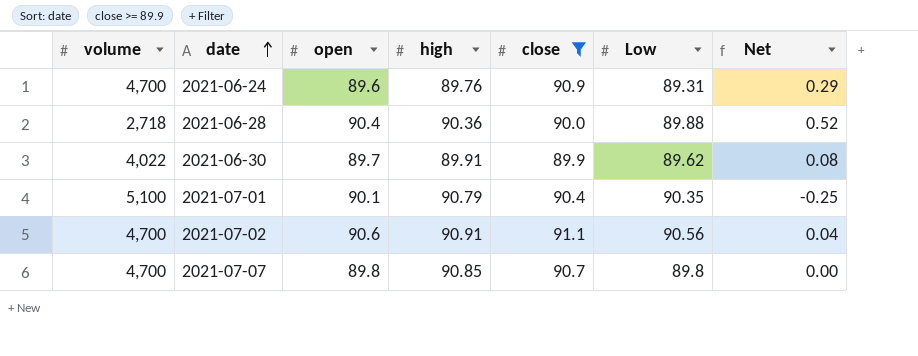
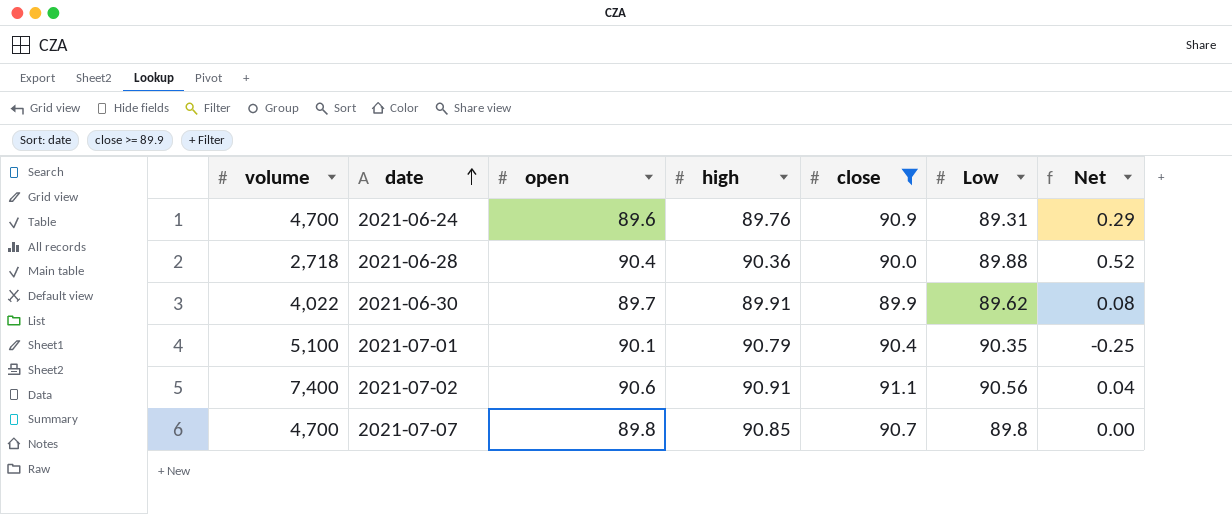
2021-07-02 | volume: 4,700 -> 7,400

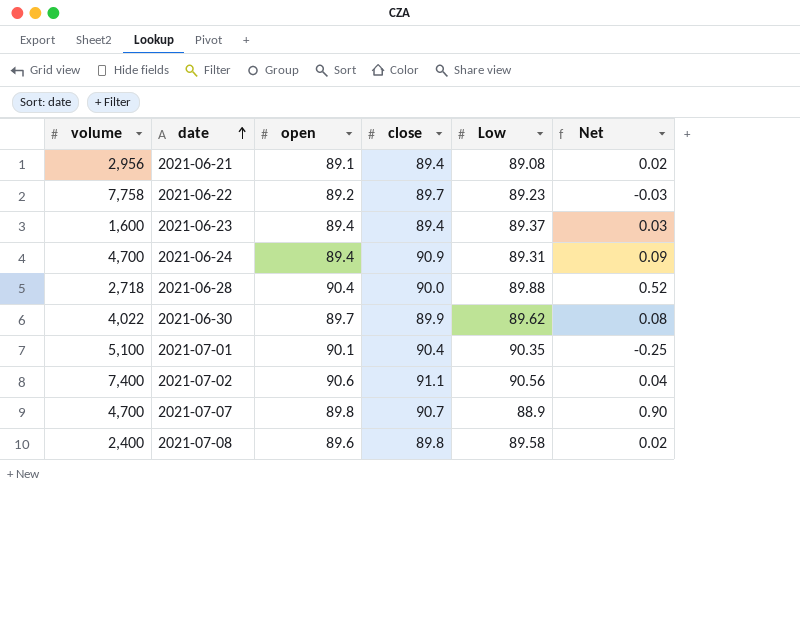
filter: close >= 89.9 -> none
column high | position: 4 -> none
2021-06-24 | open: 89.6 -> 89.4
2021-06-24 | Net: 0.29 -> 0.09
2021-07-07 | Low: 89.8 -> 88.9
2021-07-07 | Net: 0.00 -> 0.90

